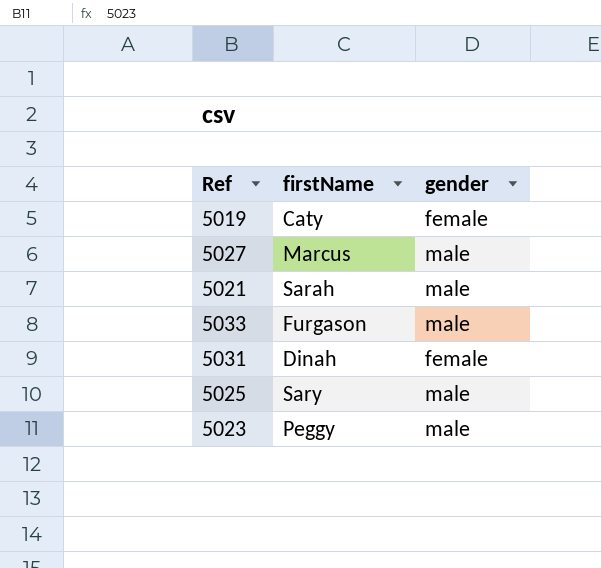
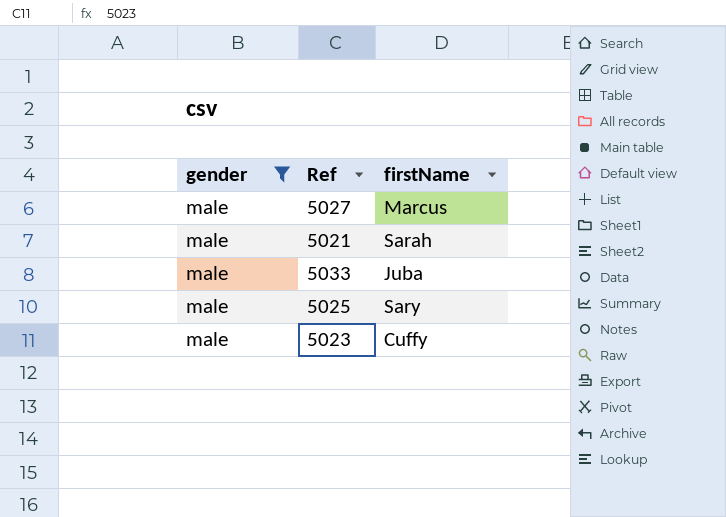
filter: none -> gender = male
column gender | position: 3 -> 1
5033 | firstName: Furgason -> Juba
5023 | firstName: Peggy -> Cuffy

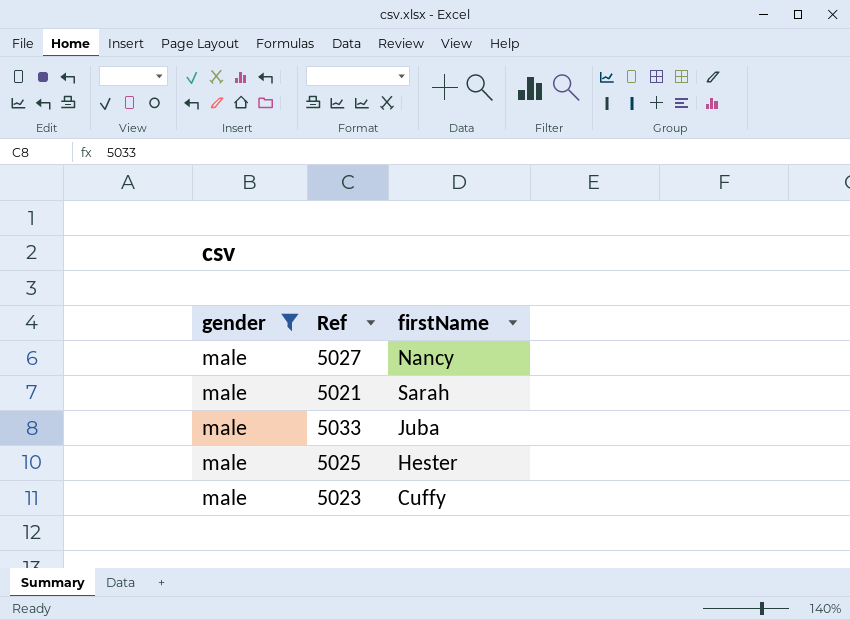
5027 | firstName: Marcus -> Nancy
5025 | firstName: Sary -> Hester

